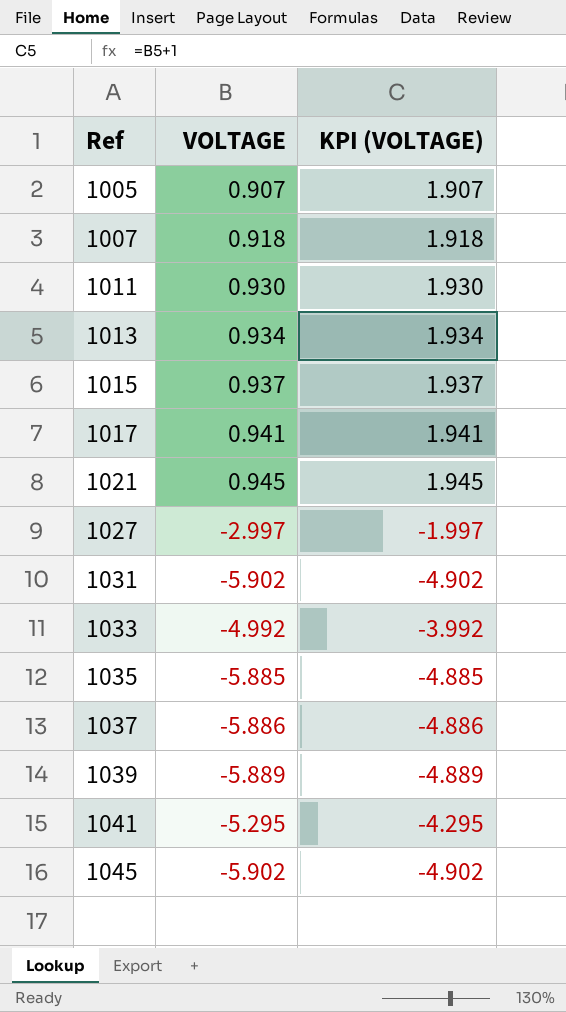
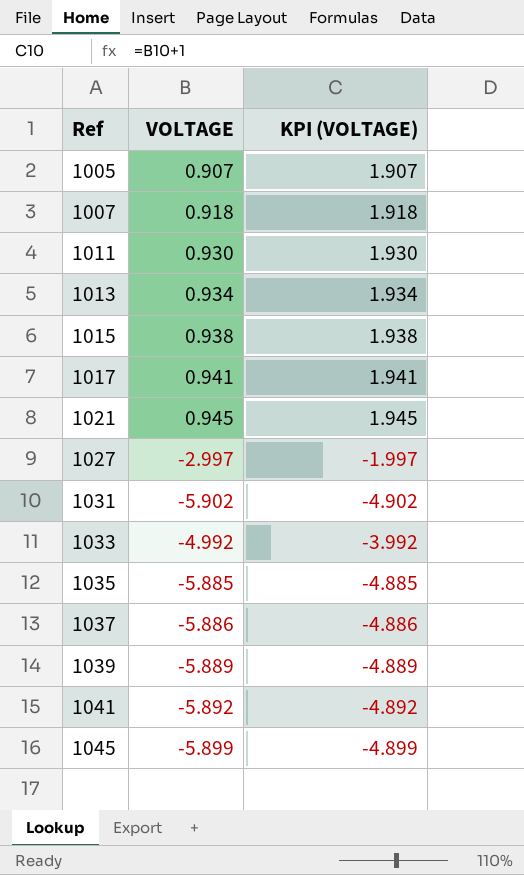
1015 | VOLTAGE: 0.937 -> 0.938
1015 | KPI (VOLTAGE): 1.937 -> 1.938
1041 | VOLTAGE: -5.295 -> -5.892
1041 | KPI (VOLTAGE): -4.295 -> -4.892
1045 | VOLTAGE: -5.902 -> -5.899
1045 | KPI (VOLTAGE): -4.902 -> -4.899

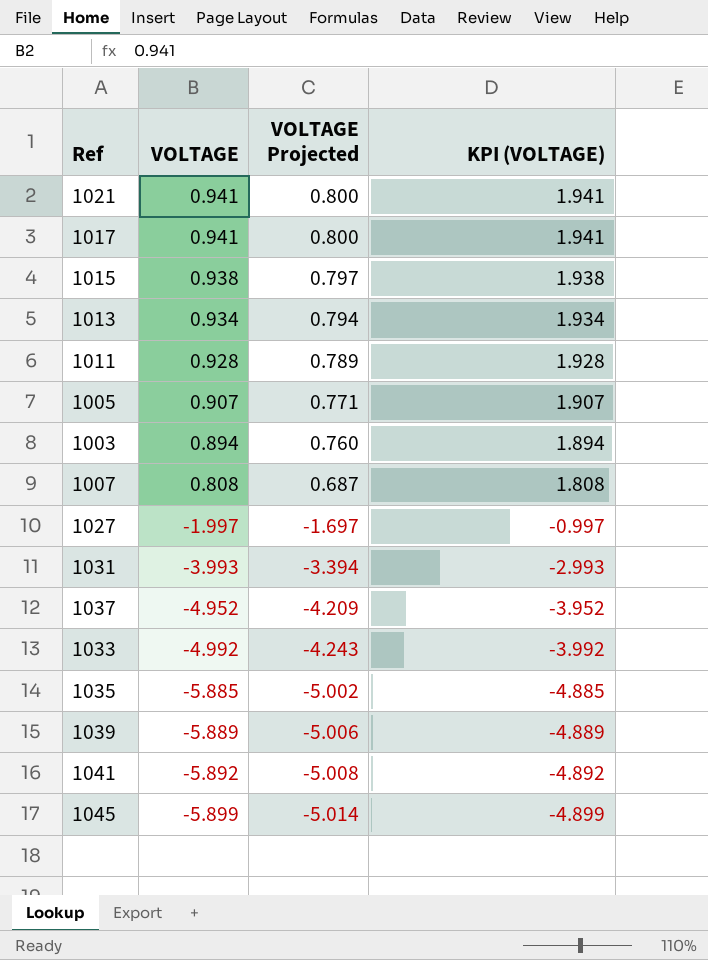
row order: Ref ascending -> VOLTAGE descending
column VOLTAGE Projected | formula: none -> [VOLTAGE] * 0.85
1021 | VOLTAGE: 0.945 -> 0.941
1021 | KPI (VOLTAGE): 1.945 -> 1.941
1011 | VOLTAGE: 0.930 -> 0.928
1011 | KPI (VOLTAGE): 1.930 -> 1.928
row 1003: none -> 0.894 | 0.760 | 1.894
1007 | VOLTAGE: 0.918 -> 0.808
1007 | KPI (VOLTAGE): 1.918 -> 1.808
1027 | VOLTAGE: -2.997 -> -1.997
1027 | KPI (VOLTAGE): -1.997 -> -0.997
1031 | VOLTAGE: -5.902 -> -3.993
1031 | KPI (VOLTAGE): -4.902 -> -2.993
1037 | VOLTAGE: -5.886 -> -4.952
1037 | KPI (VOLTAGE): -4.886 -> -3.952

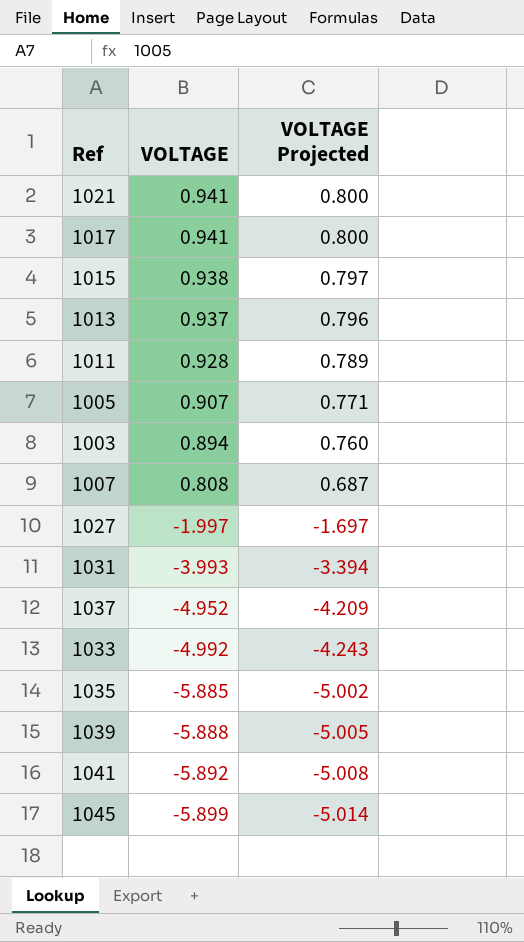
column KPI (VOLTAGE) | formula: [VOLTAGE] + 1 -> none
1013 | VOLTAGE: 0.934 -> 0.937
1013 | VOLTAGE Projected: 0.794 -> 0.796
1039 | VOLTAGE: -5.889 -> -5.888
1039 | VOLTAGE Projected: -5.006 -> -5.005

